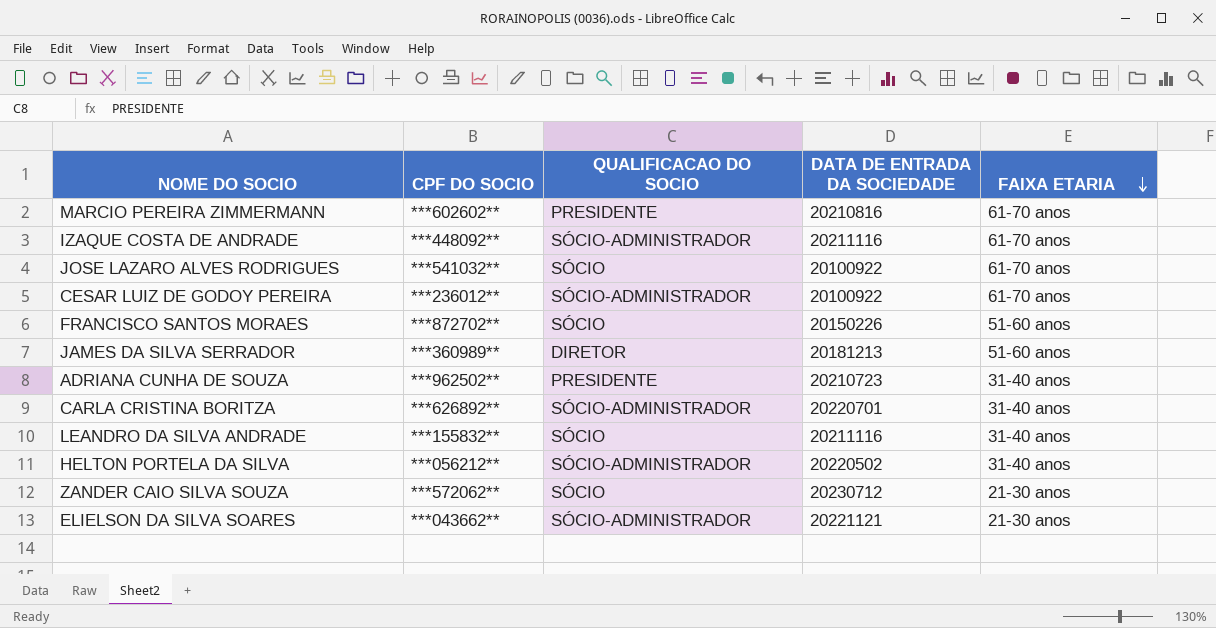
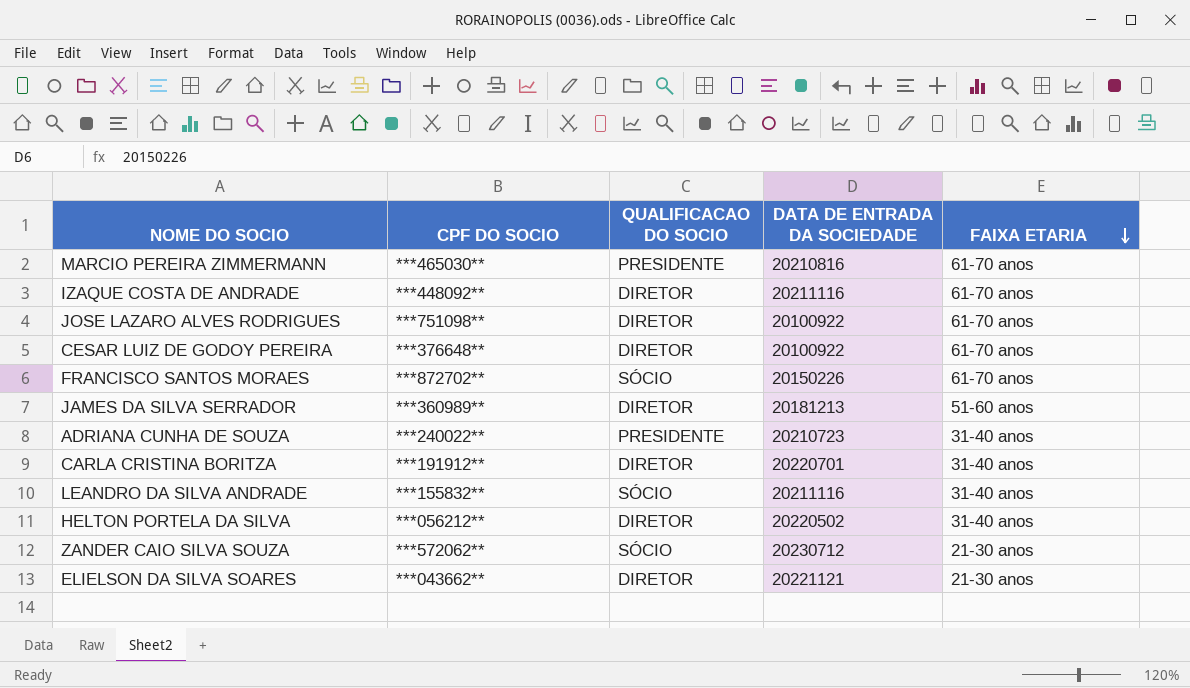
MARCIO PEREIRA ZIMMERMANN | CPF DO SOCIO: ***602602** -> ***465030**
IZAQUE COSTA DE ANDRADE | QUALIFICACAO DO SOCIO: SÓCIO-ADMINISTRADOR -> DIRETOR
JOSE LAZARO ALVES RODRIGUES | CPF DO SOCIO: ***541032** -> ***751098**
JOSE LAZARO ALVES RODRIGUES | QUALIFICACAO DO SOCIO: SÓCIO -> DIRETOR
CESAR LUIZ DE GODOY PEREIRA | CPF DO SOCIO: ***236012** -> ***376648**
CESAR LUIZ DE GODOY PEREIRA | QUALIFICACAO DO SOCIO: SÓCIO-ADMINISTRADOR -> DIRETOR
FRANCISCO SANTOS MORAES | FAIXA ETARIA: 51-60 anos -> 61-70 anos
ADRIANA CUNHA DE SOUZA | CPF DO SOCIO: ***962502** -> ***240022**
CARLA CRISTINA BORITZA | CPF DO SOCIO: ***626892** -> ***191912**
CARLA CRISTINA BORITZA | QUALIFICACAO DO SOCIO: SÓCIO-ADMINISTRADOR -> DIRETOR
HELTON PORTELA DA SILVA | QUALIFICACAO DO SOCIO: SÓCIO-ADMINISTRADOR -> DIRETOR
ELIELSON DA SILVA SOARES | QUALIFICACAO DO SOCIO: SÓCIO-ADMINISTRADOR -> DIRETOR

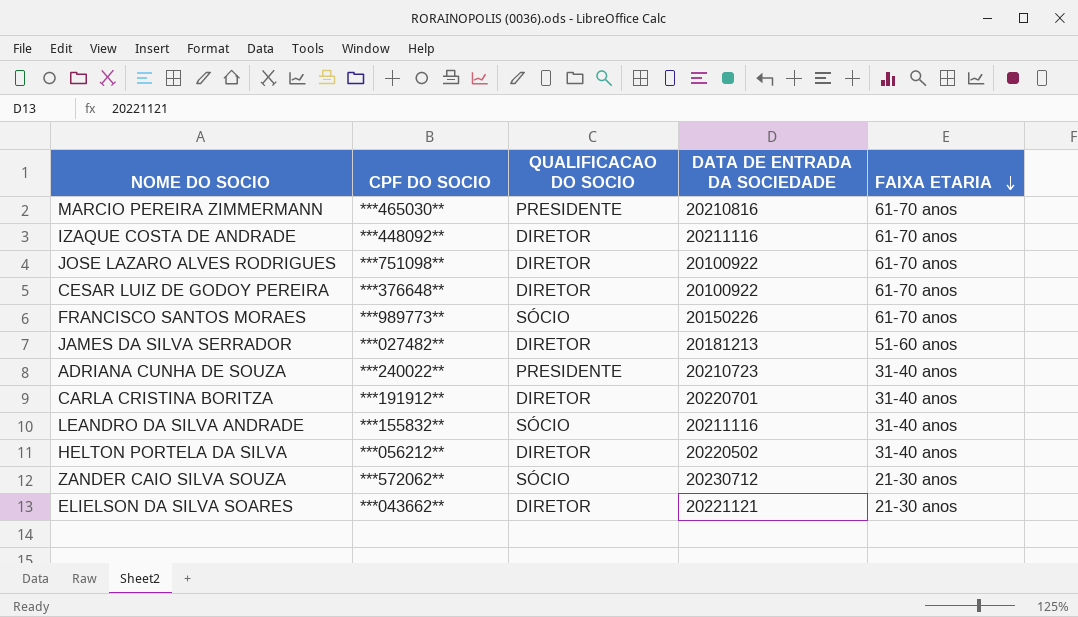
FRANCISCO SANTOS MORAES | CPF DO SOCIO: ***872702** -> ***989773**
JAMES DA SILVA SERRADOR | CPF DO SOCIO: ***360989** -> ***027482**

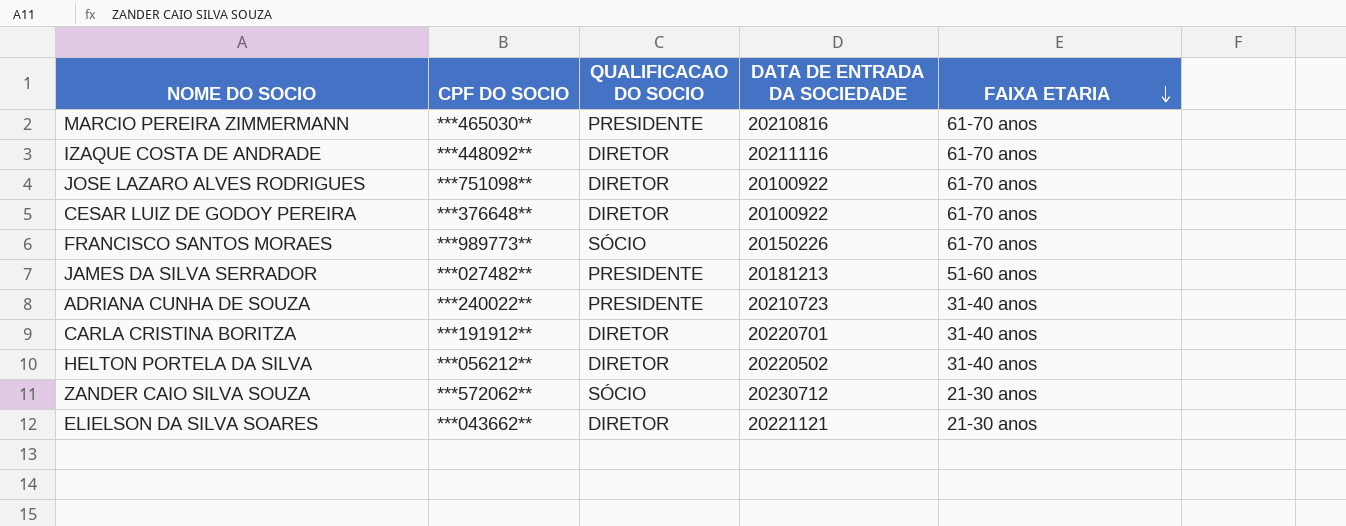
row LEANDRO DA SILVA ANDRADE: ***155832** | SÓCIO | 20211116 | 31-40 anos -> none
JAMES DA SILVA SERRADOR | QUALIFICACAO DO SOCIO: DIRETOR -> PRESIDENTE

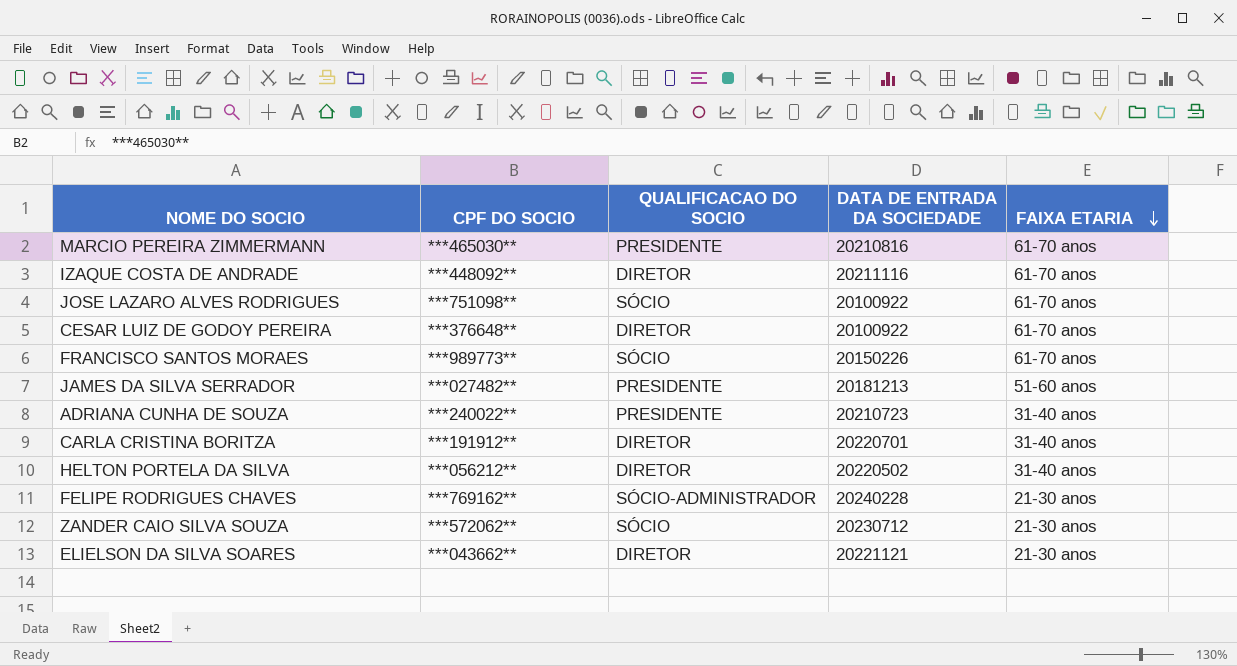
JOSE LAZARO ALVES RODRIGUES | QUALIFICACAO DO SOCIO: DIRETOR -> SÓCIO
row FELIPE RODRIGUES CHAVES: none -> ***769162** | SÓCIO-ADMINISTRADOR | 20240228 | 21-30 anos

